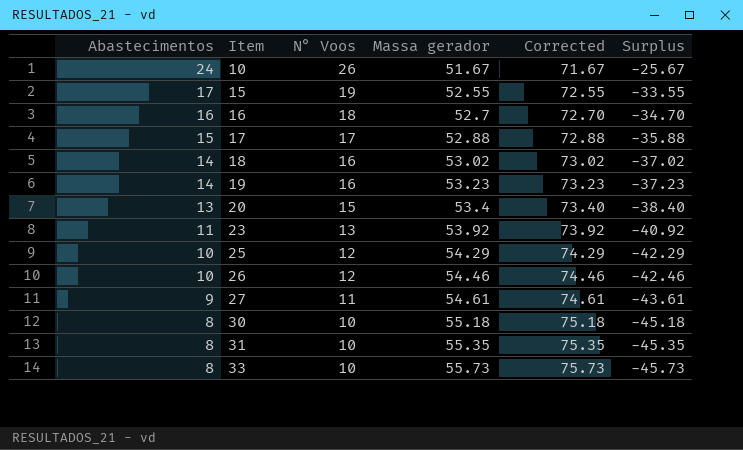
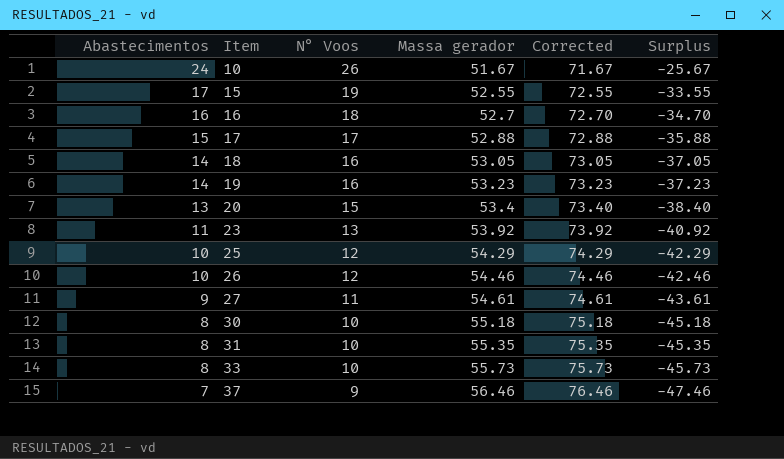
18 | Massa gerador: 53.02 -> 53.05
18 | Corrected: 73.02 -> 73.05
18 | Surplus: -37.02 -> -37.05
row 37: none -> 7 | 9 | 56.46 | 76.46 | -47.46

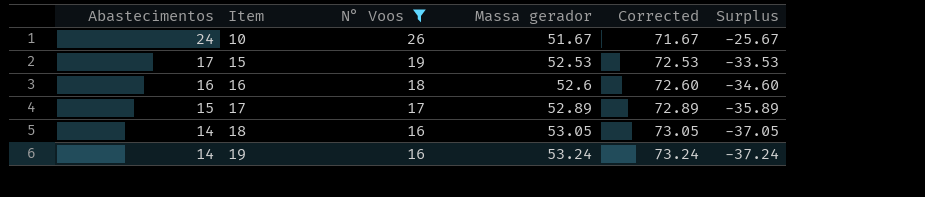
filter: none -> N° Voos >= 16
15 | Massa gerador: 52.55 -> 52.53
15 | Corrected: 72.55 -> 72.53
15 | Surplus: -33.55 -> -33.53
16 | Massa gerador: 52.7 -> 52.6
16 | Corrected: 72.70 -> 72.60
16 | Surplus: -34.70 -> -34.60
17 | Massa gerador: 52.88 -> 52.89
17 | Corrected: 72.88 -> 72.89
17 | Surplus: -35.88 -> -35.89
19 | Massa gerador: 53.23 -> 53.24
19 | Corrected: 73.23 -> 73.24
19 | Surplus: -37.23 -> -37.24

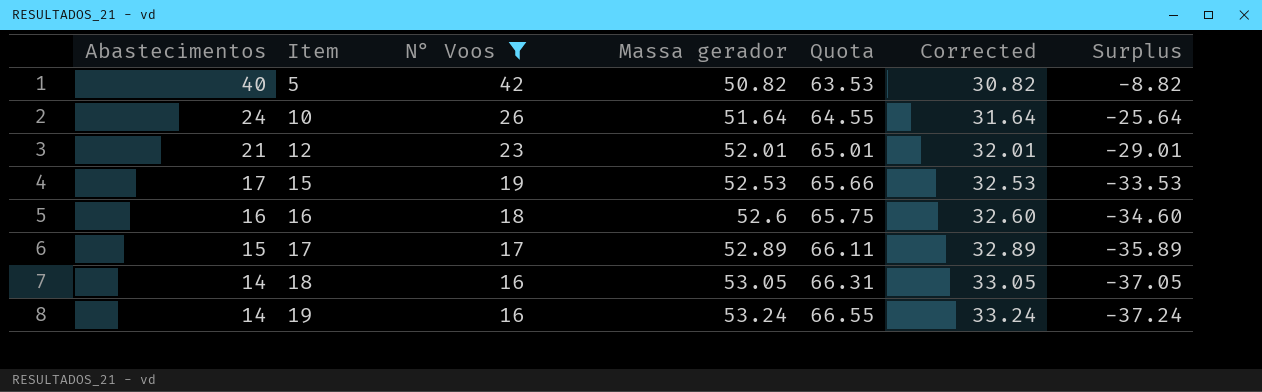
column Quota | formula: none -> [Massa gerador] * 1.25
column Corrected | formula: [Massa gerador] + 20 -> [Massa gerador] - 20
row 5: none -> 40 | 42 | 50.82 | 63.53 | 30.82 | -8.82
10 | Massa gerador: 51.67 -> 51.64
10 | Surplus: -25.67 -> -25.64
row 12: none -> 21 | 23 | 52.01 | 65.01 | 32.01 | -29.01

